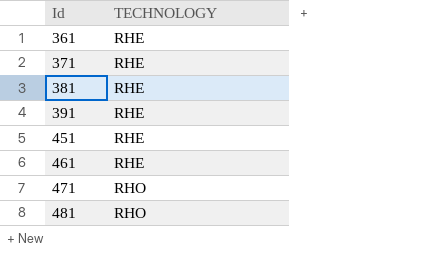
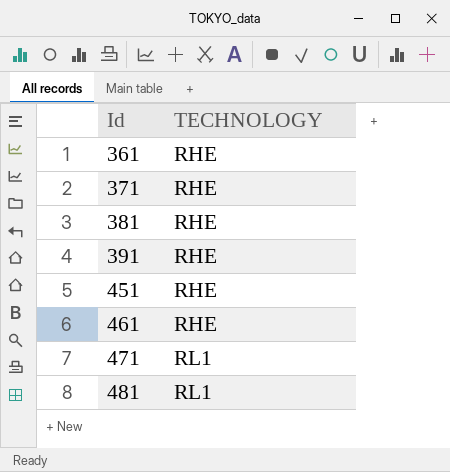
471 | TECHNOLOGY: RHO -> RL1
481 | TECHNOLOGY: RHO -> RL1

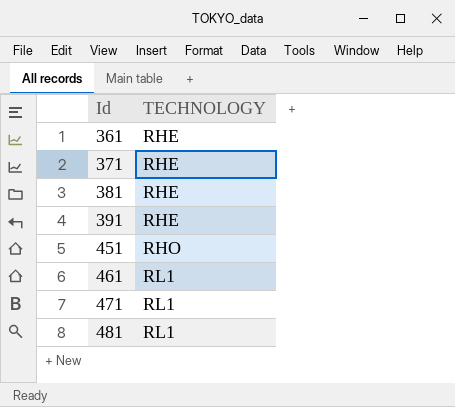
451 | TECHNOLOGY: RHE -> RHO
461 | TECHNOLOGY: RHE -> RL1

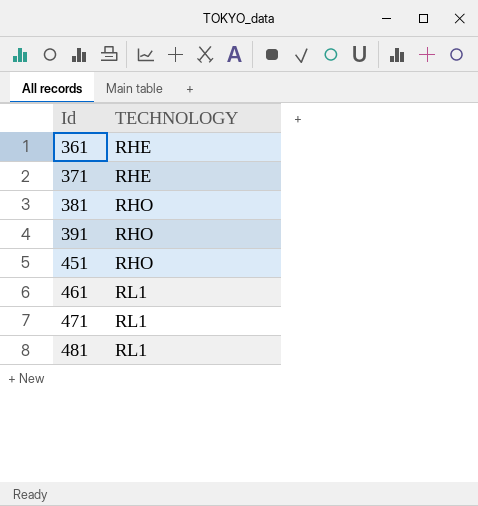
381 | TECHNOLOGY: RHE -> RHO
391 | TECHNOLOGY: RHE -> RHO

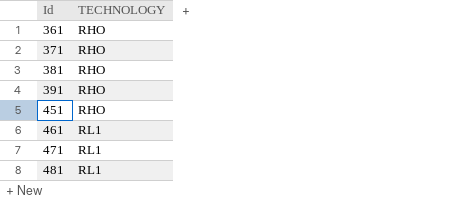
361 | TECHNOLOGY: RHE -> RHO
371 | TECHNOLOGY: RHE -> RHO

